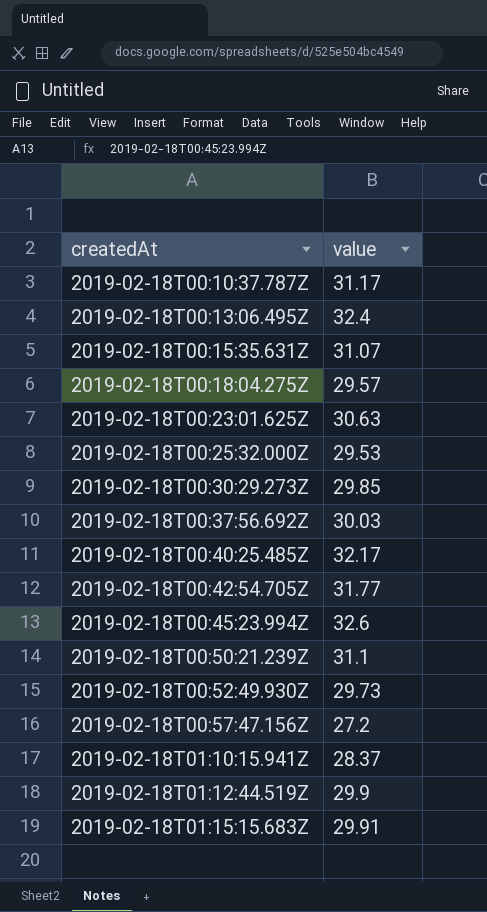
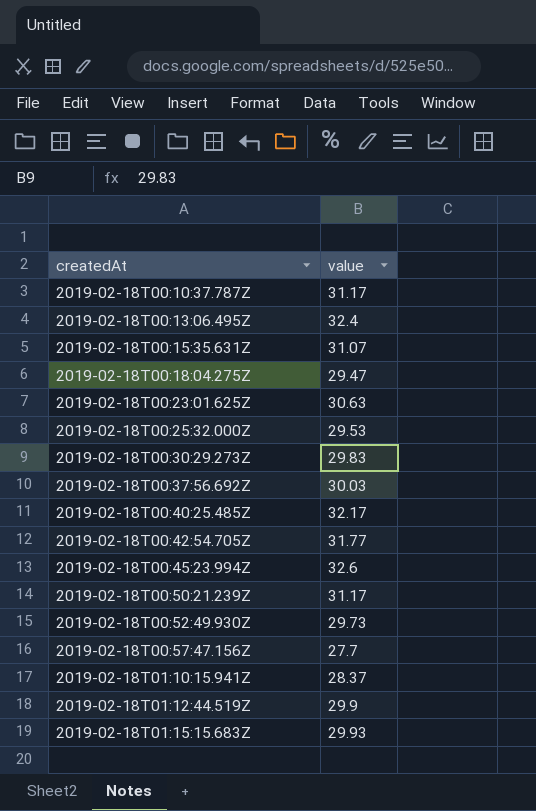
2019-02-18T00:18:04.275Z | value: 29.57 -> 29.47
2019-02-18T00:30:29.273Z | value: 29.85 -> 29.83
2019-02-18T00:50:21.239Z | value: 31.1 -> 31.17
2019-02-18T00:57:47.156Z | value: 27.2 -> 27.7
2019-02-18T01:15:15.683Z | value: 29.91 -> 29.93

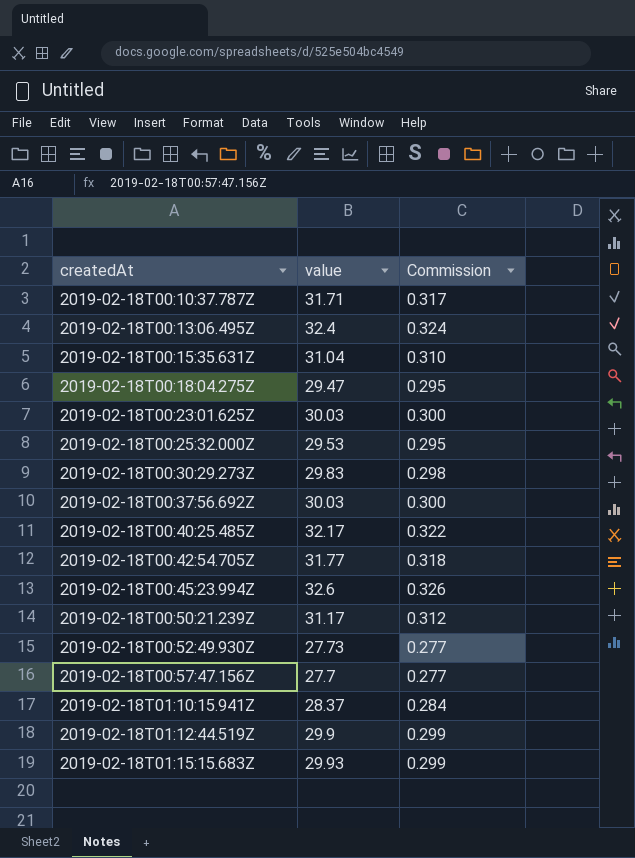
column Commission | formula: none -> [value] * 0.01
2019-02-18T00:10:37.787Z | value: 31.17 -> 31.71
2019-02-18T00:15:35.631Z | value: 31.07 -> 31.04
2019-02-18T00:23:01.625Z | value: 30.63 -> 30.03
2019-02-18T00:52:49.930Z | value: 29.73 -> 27.73

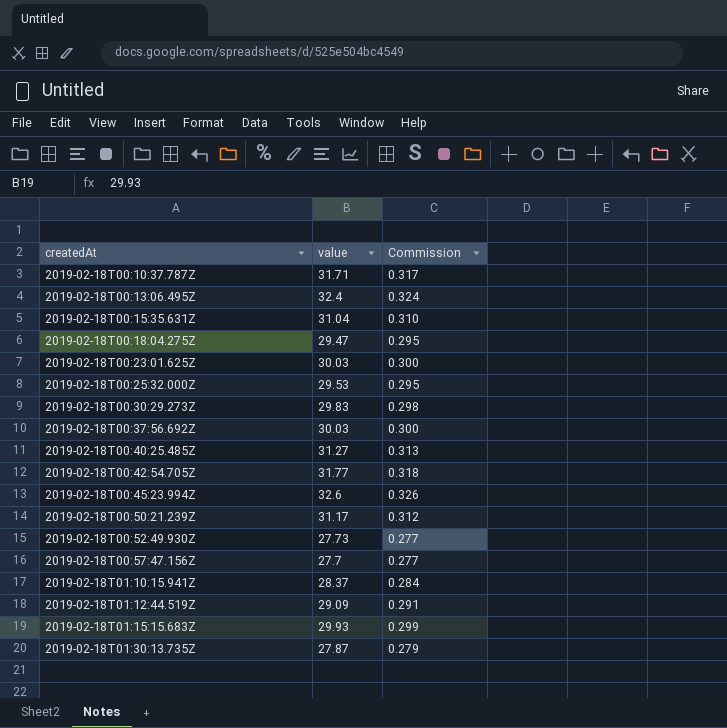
2019-02-18T00:40:25.485Z | value: 32.17 -> 31.27
2019-02-18T00:40:25.485Z | Commission: 0.322 -> 0.313
2019-02-18T01:12:44.519Z | value: 29.9 -> 29.09
2019-02-18T01:12:44.519Z | Commission: 0.299 -> 0.291
row 2019-02-18T01:30:13.735Z: none -> 27.87 | 0.279

